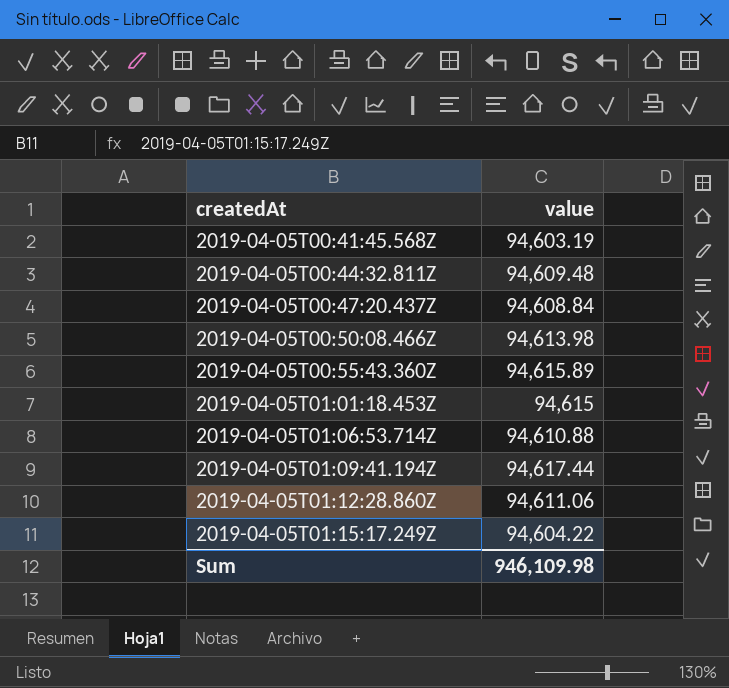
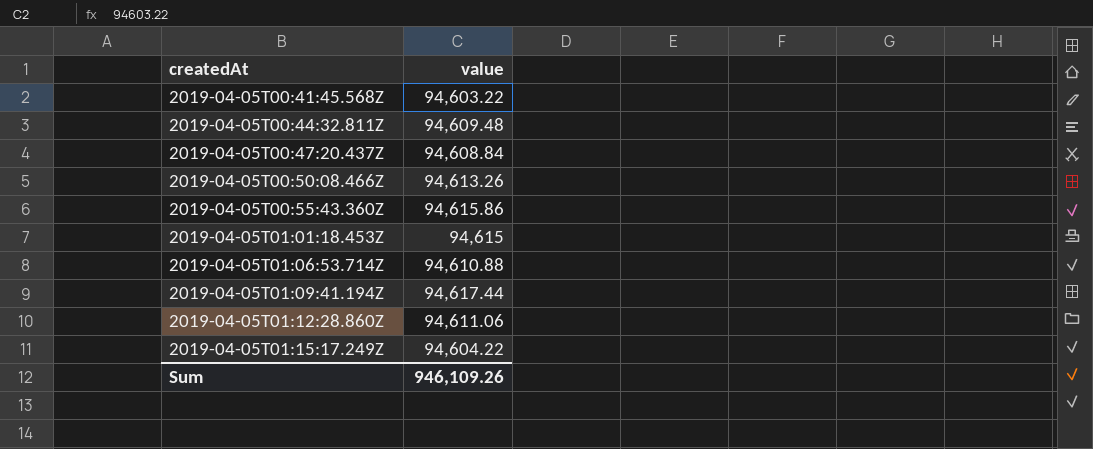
2019-04-05T00:41:45.568Z | value: 94,603.19 -> 94,603.22
2019-04-05T00:50:08.466Z | value: 94,613.98 -> 94,613.26
2019-04-05T00:55:43.360Z | value: 94,615.89 -> 94,615.86
Sum | value: 946,109.98 -> 946,109.26

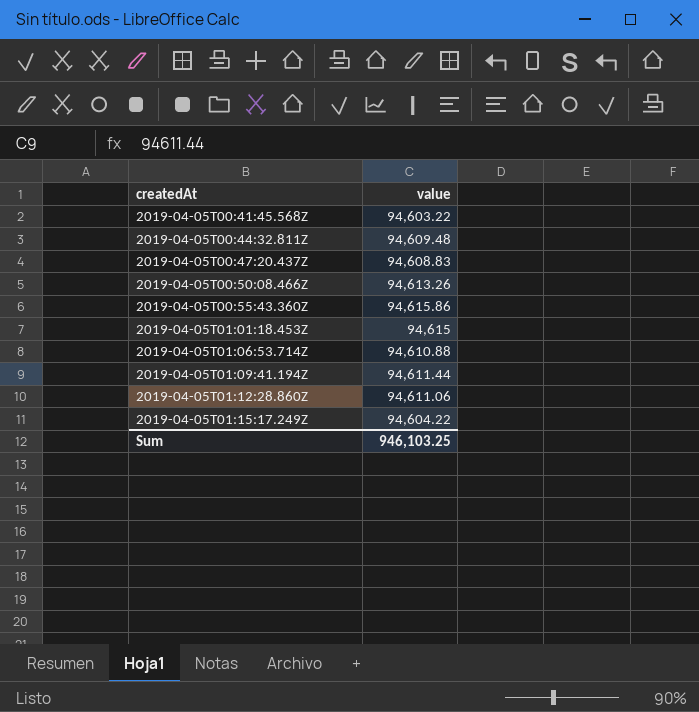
2019-04-05T00:47:20.437Z | value: 94,608.84 -> 94,608.83
2019-04-05T01:09:41.194Z | value: 94,617.44 -> 94,611.44
Sum | value: 946,109.26 -> 946,103.25

